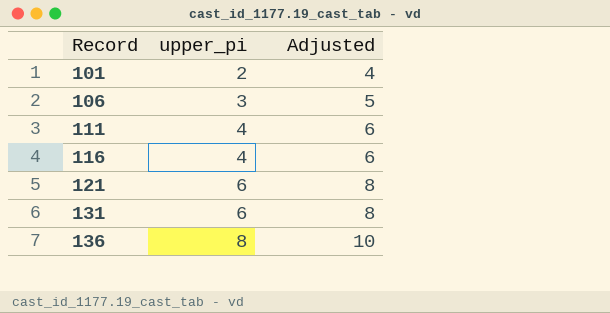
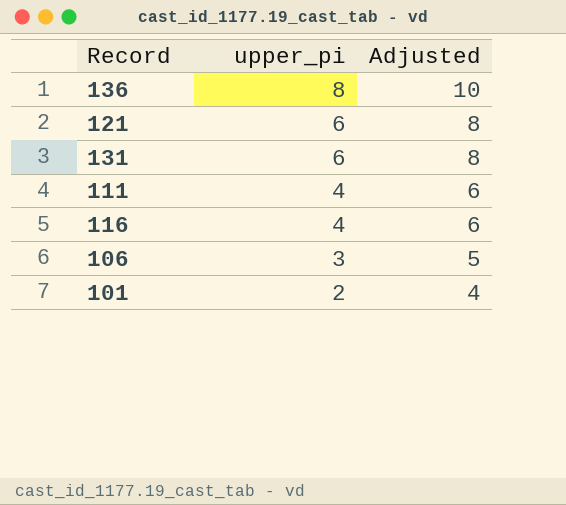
row order: Record ascending -> upper_pi descending

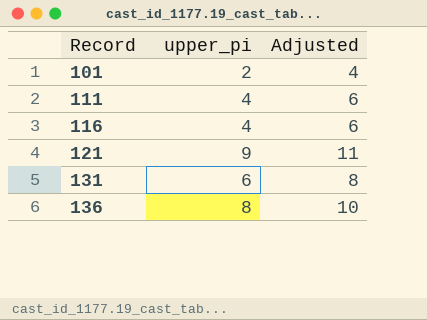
row order: upper_pi descending -> Record ascending
row 106: 3 | 5 -> none
121 | upper_pi: 6 -> 9
121 | Adjusted: 8 -> 11

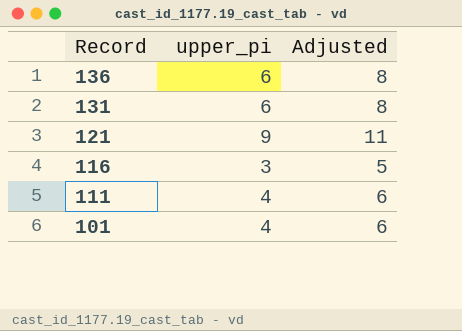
row order: Record ascending -> Record descending
136 | upper_pi: 8 -> 6
136 | Adjusted: 10 -> 8
116 | upper_pi: 4 -> 3
116 | Adjusted: 6 -> 5
101 | upper_pi: 2 -> 4
101 | Adjusted: 4 -> 6

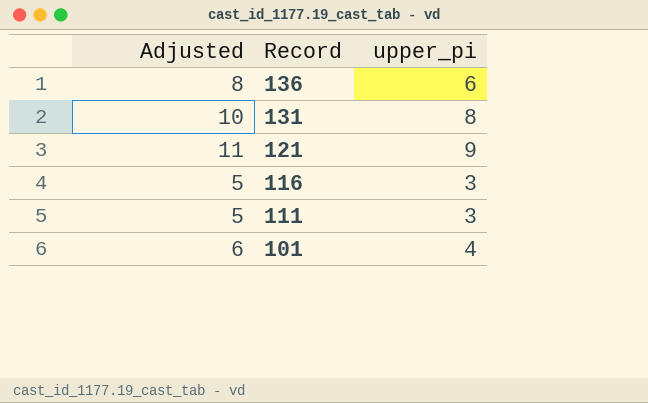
column Adjusted | position: 3 -> 1
131 | Adjusted: 8 -> 10
131 | upper_pi: 6 -> 8
111 | Adjusted: 6 -> 5
111 | upper_pi: 4 -> 3

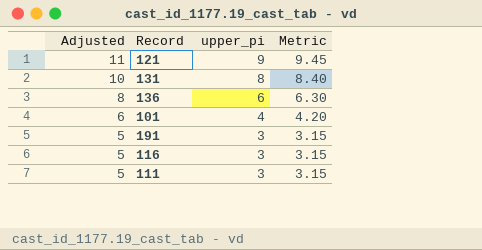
row order: Record descending -> Adjusted descending
column Metric | formula: none -> [upper_pi] * 1.05
row 191: none -> 5 | 3 | 3.15

